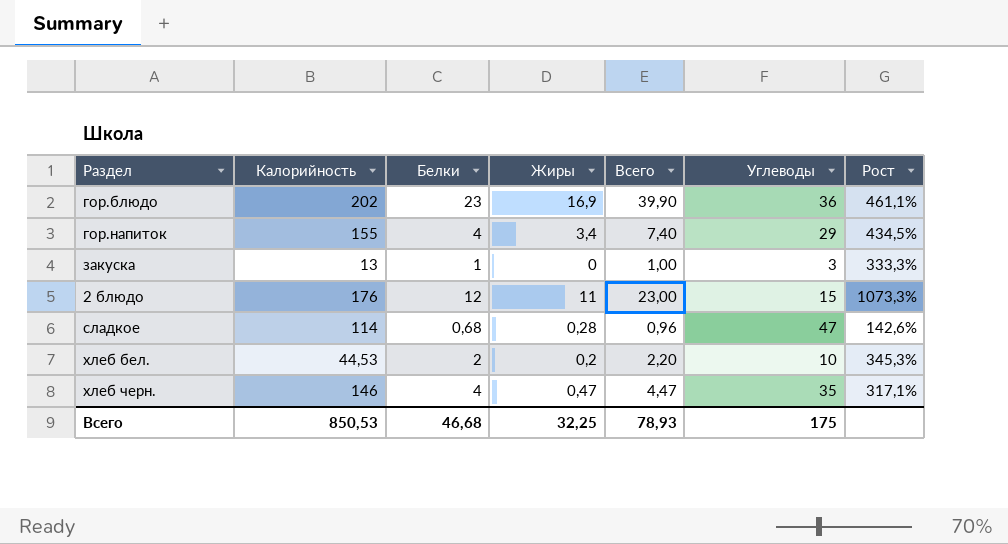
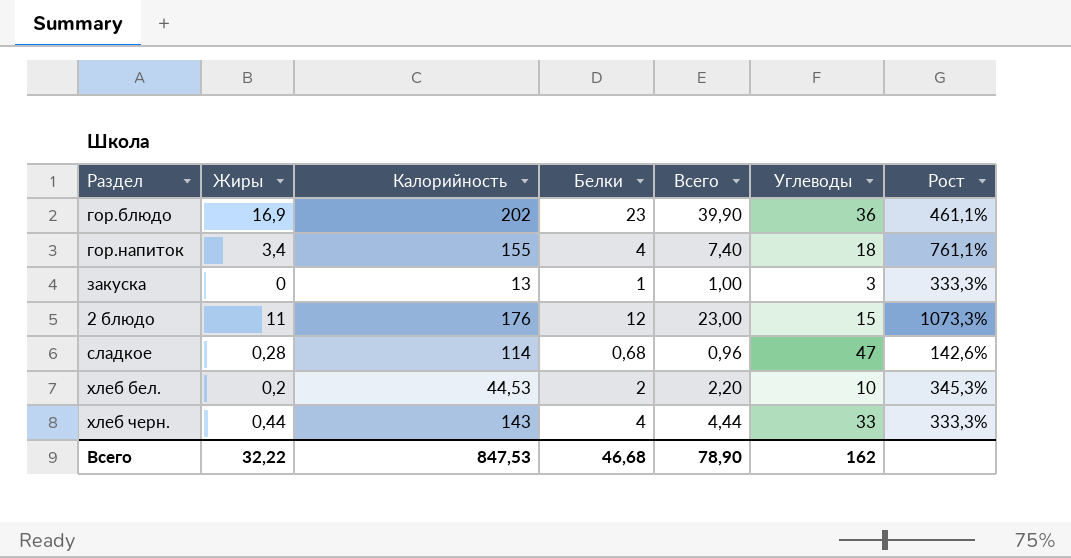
column Жиры | position: 4 -> 2
гор.напиток | Углеводы: 29 -> 18
гор.напиток | Рост: 434,5% -> 761,1%
хлеб черн. | Жиры: 0,47 -> 0,44
хлеб черн. | Калорийность: 146 -> 143
хлеб черн. | Всего: 4,47 -> 4,44
хлеб черн. | Углеводы: 35 -> 33
хлеб черн. | Рост: 317,1% -> 333,3%
Всего | Жиры: 32,25 -> 32,22
Всего | Калорийность: 850,53 -> 847,53
Всего | Всего: 78,93 -> 78,90
Всего | Углеводы: 175 -> 162

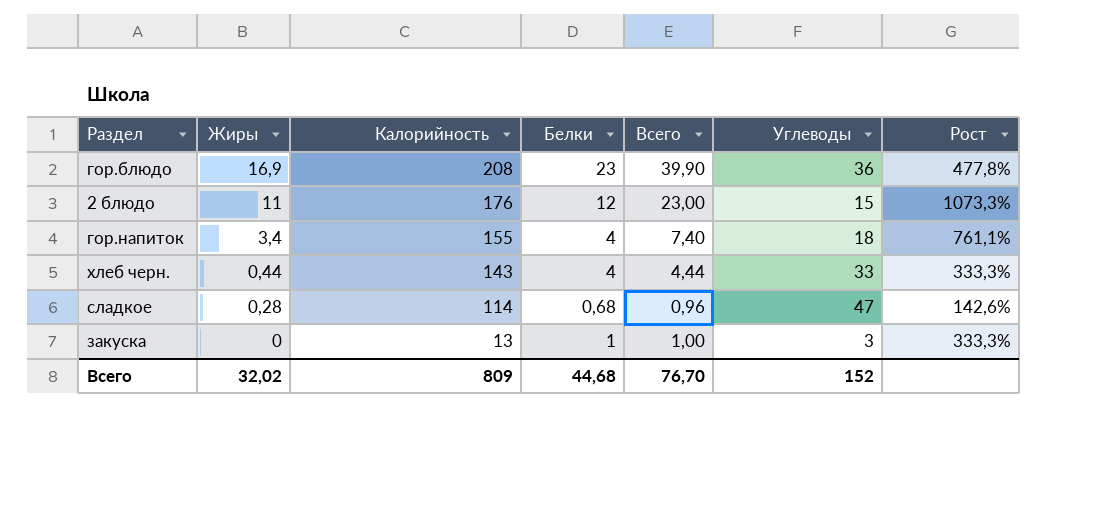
row order: none -> Жиры descending
row хлеб бел.: 0,2 | 44,53 | 2 | 2,20 | 10 | 345,3% -> none
гор.блюдо | Калорийность: 202 -> 208
гор.блюдо | Рост: 461,1% -> 477,8%
Всего | Жиры: 32,22 -> 32,02
Всего | Калорийность: 847,53 -> 809
Всего | Белки: 46,68 -> 44,68
Всего | Всего: 78,90 -> 76,70
Всего | Углеводы: 162 -> 152

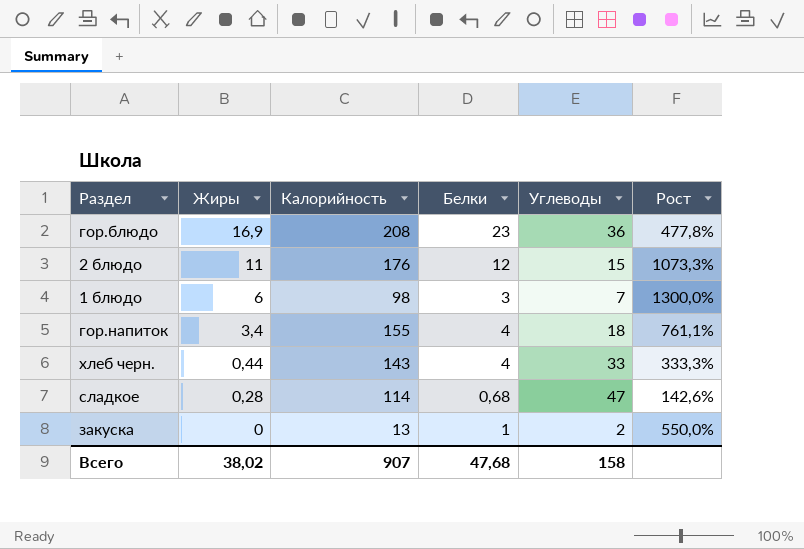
column Всего | formula: [Жиры] + [Белки] -> none
row 1 блюдо: none -> 6 | 98 | 3 | 7 | 1300,0%
закуска | Углеводы: 3 -> 2
закуска | Рост: 333,3% -> 550,0%
Всего | Жиры: 32,02 -> 38,02
Всего | Калорийность: 809 -> 907
Всего | Белки: 44,68 -> 47,68
Всего | Углеводы: 152 -> 158

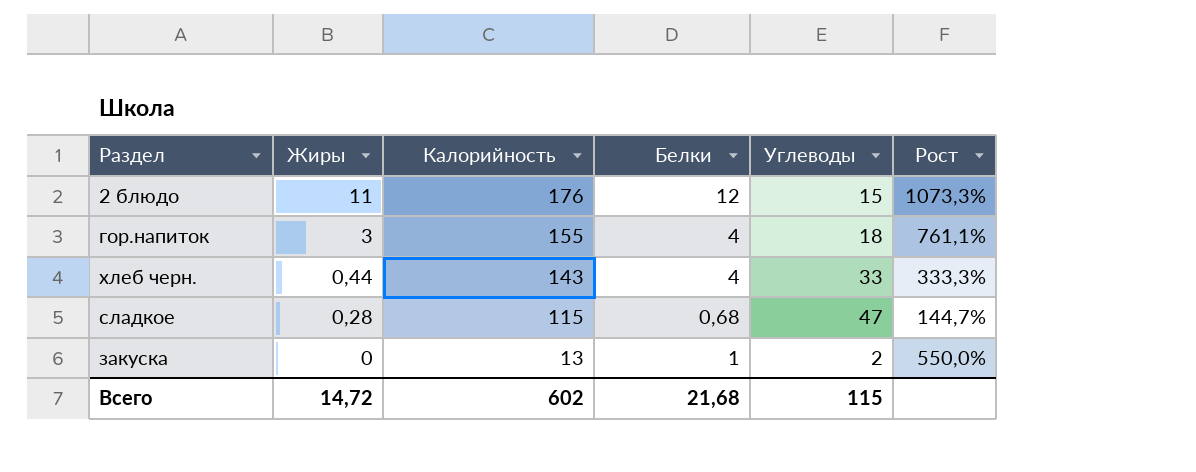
row гор.блюдо: 16,9 | 208 | 23 | 36 | 477,8% -> none
row 1 блюдо: 6 | 98 | 3 | 7 | 1300,0% -> none
гор.напиток | Жиры: 3,4 -> 3
сладкое | Калорийность: 114 -> 115
сладкое | Рост: 142,6% -> 144,7%
Всего | Жиры: 38,02 -> 14,72
Всего | Калорийность: 907 -> 602
Всего | Белки: 47,68 -> 21,68
Всего | Углеводы: 158 -> 115

